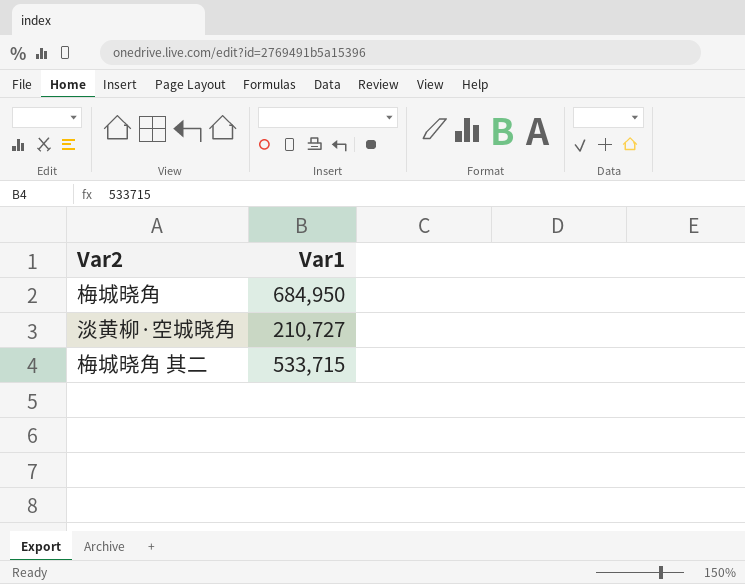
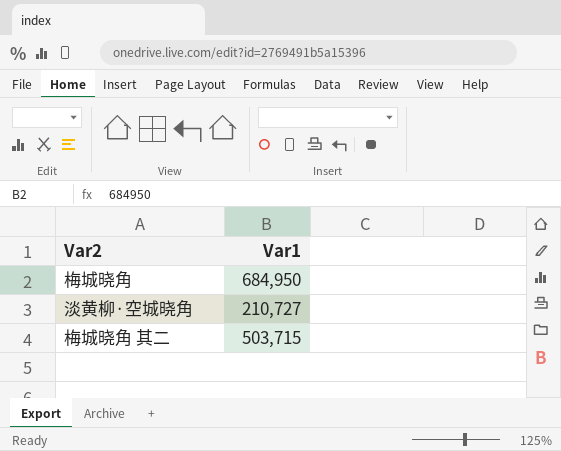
梅城晓角 其二 | Var1: 533,715 -> 503,715

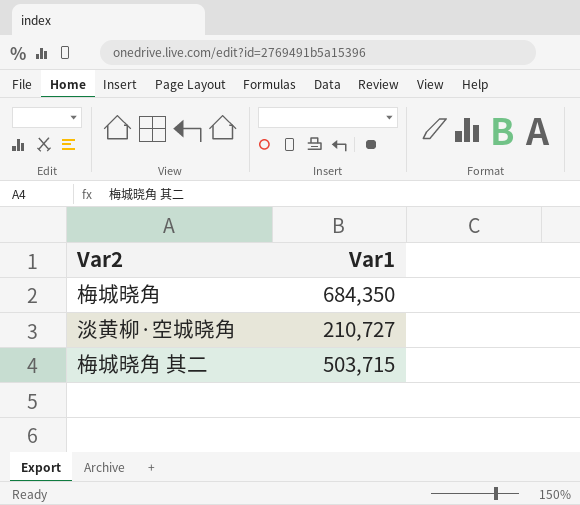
梅城晓角 | Var1: 684,950 -> 684,350

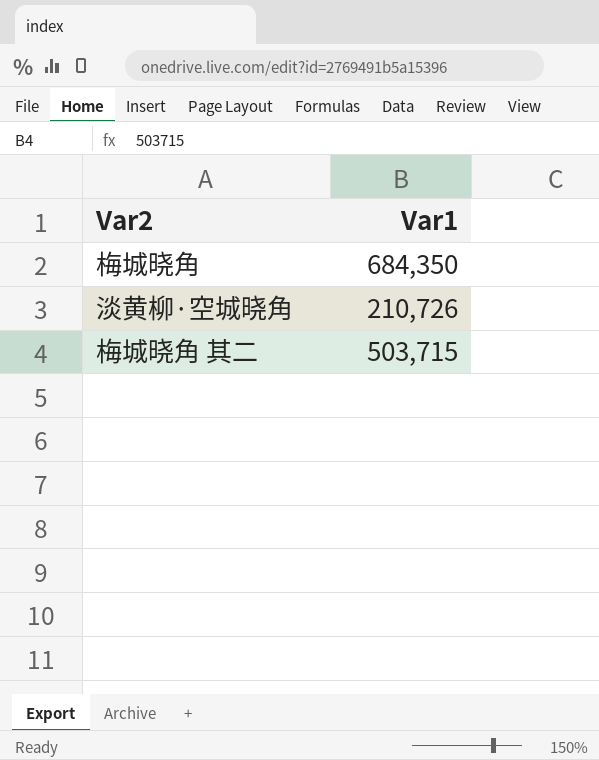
淡黄柳·空城晓角 | Var1: 210,727 -> 210,726

